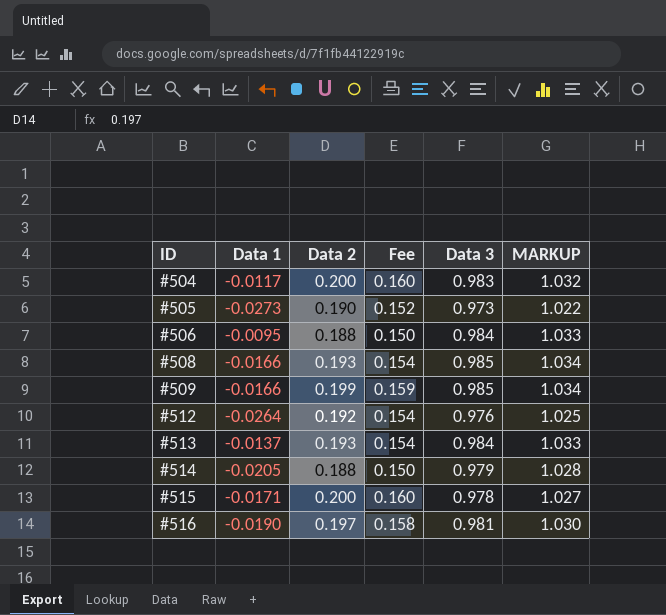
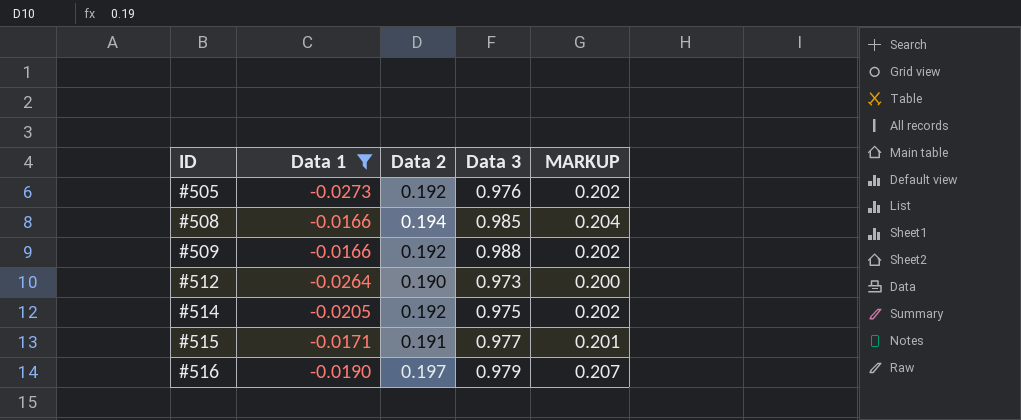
filter: none -> Data 1 <= -0.0166
column Fee | formula: [Data 2] * 0.8 -> none
column MARKUP | formula: [Data 3] * 1.05 -> [Data 2] * 1.05
#505 | Data 2: 0.190 -> 0.192
#505 | Data 3: 0.973 -> 0.976
#508 | Data 2: 0.193 -> 0.194
#509 | Data 2: 0.199 -> 0.192
#509 | Data 3: 0.985 -> 0.988
#512 | Data 2: 0.192 -> 0.190
#512 | Data 3: 0.976 -> 0.973
#514 | Data 2: 0.188 -> 0.192
#514 | Data 3: 0.979 -> 0.975
#515 | Data 2: 0.200 -> 0.191
#515 | Data 3: 0.978 -> 0.977
#516 | Data 3: 0.981 -> 0.979

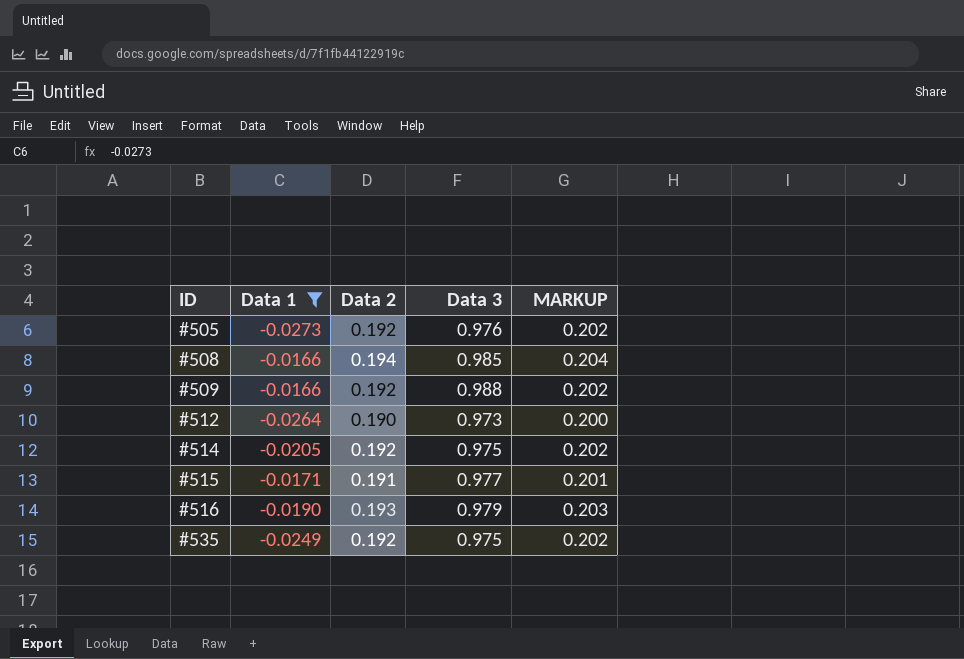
#516 | Data 2: 0.197 -> 0.193
#516 | MARKUP: 0.207 -> 0.203
row #535: none -> -0.0249 | 0.192 | 0.975 | 0.202

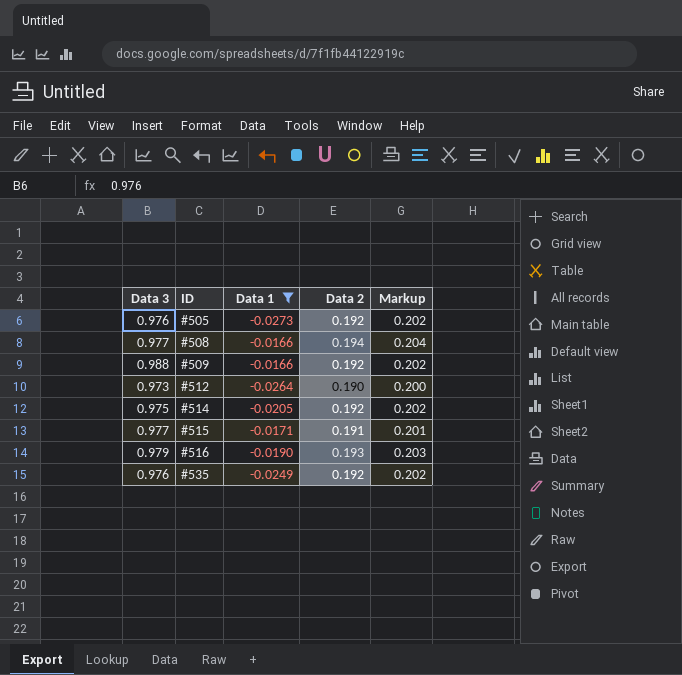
column Data 3 | position: 4 -> 1
column name: MARKUP -> Markup
#508 | Data 3: 0.985 -> 0.977
#535 | Data 3: 0.975 -> 0.976

